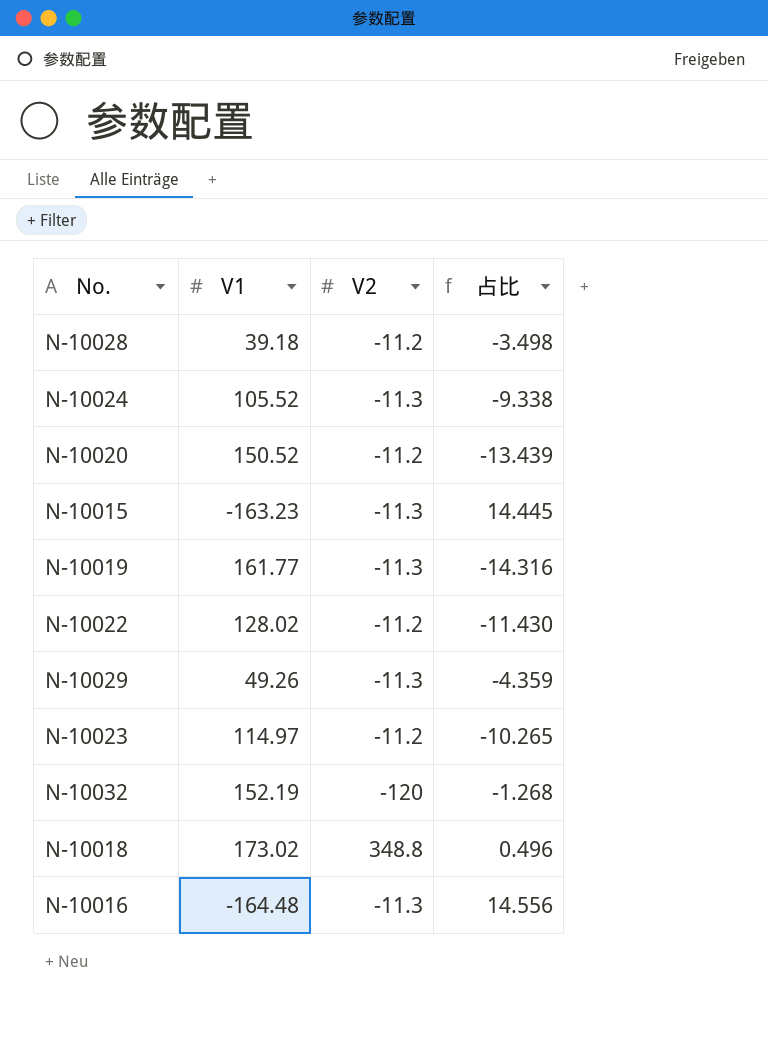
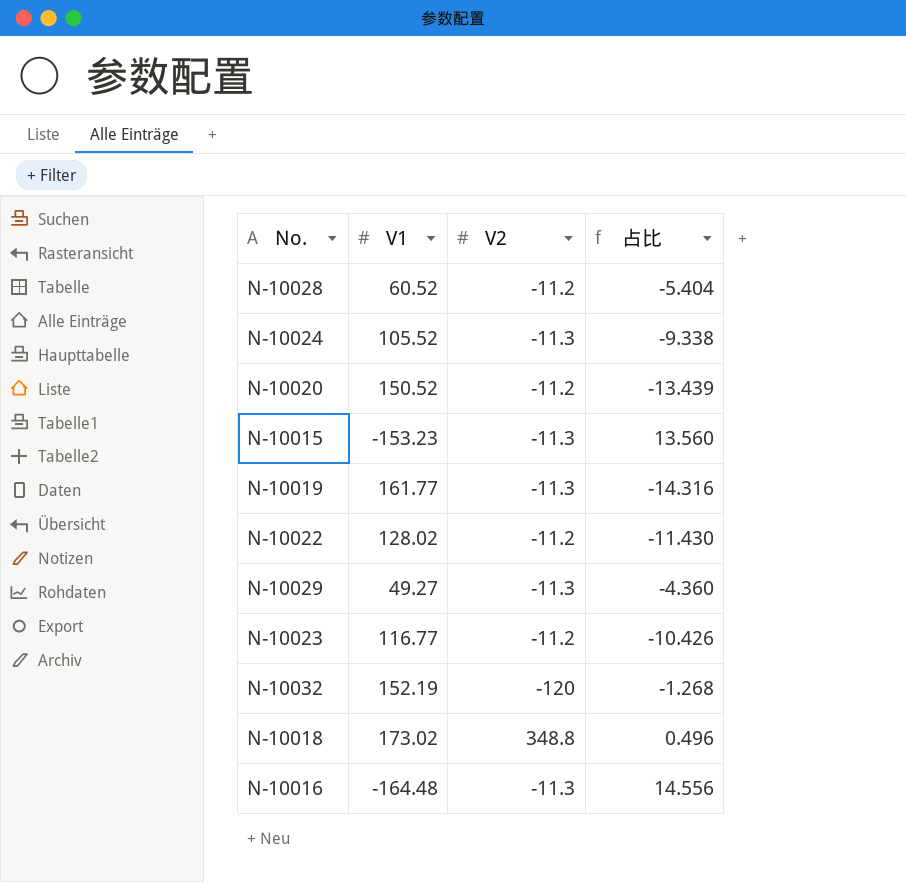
N-10028 | V1: 39.18 -> 60.52
N-10028 | 占比: -3.498 -> -5.404
N-10015 | V1: -163.23 -> -153.23
N-10015 | 占比: 14.445 -> 13.560
N-10029 | V1: 49.26 -> 49.27
N-10029 | 占比: -4.359 -> -4.360
N-10023 | V1: 114.97 -> 116.77
N-10023 | 占比: -10.265 -> -10.426

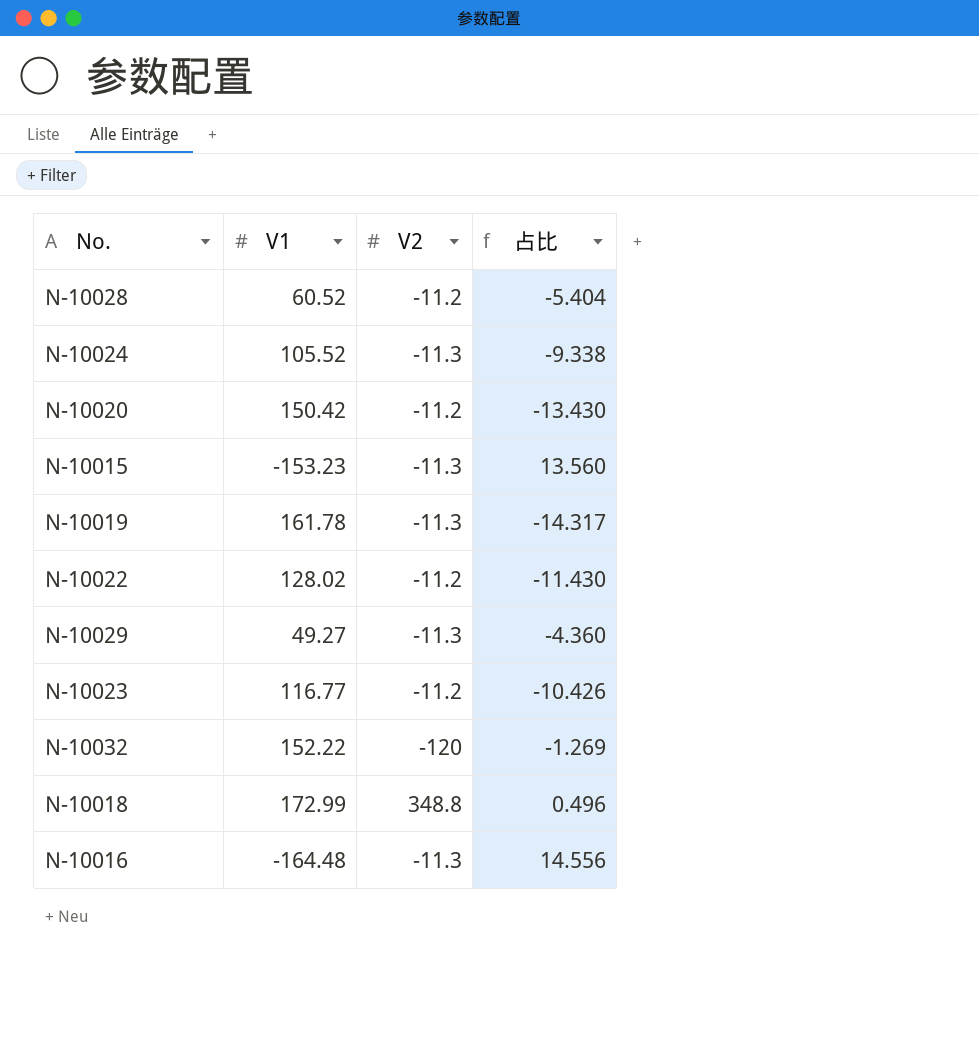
N-10020 | V1: 150.52 -> 150.42
N-10020 | 占比: -13.439 -> -13.430
N-10019 | V1: 161.77 -> 161.78
N-10019 | 占比: -14.316 -> -14.317
N-10032 | V1: 152.19 -> 152.22
N-10032 | 占比: -1.268 -> -1.269
N-10018 | V1: 173.02 -> 172.99

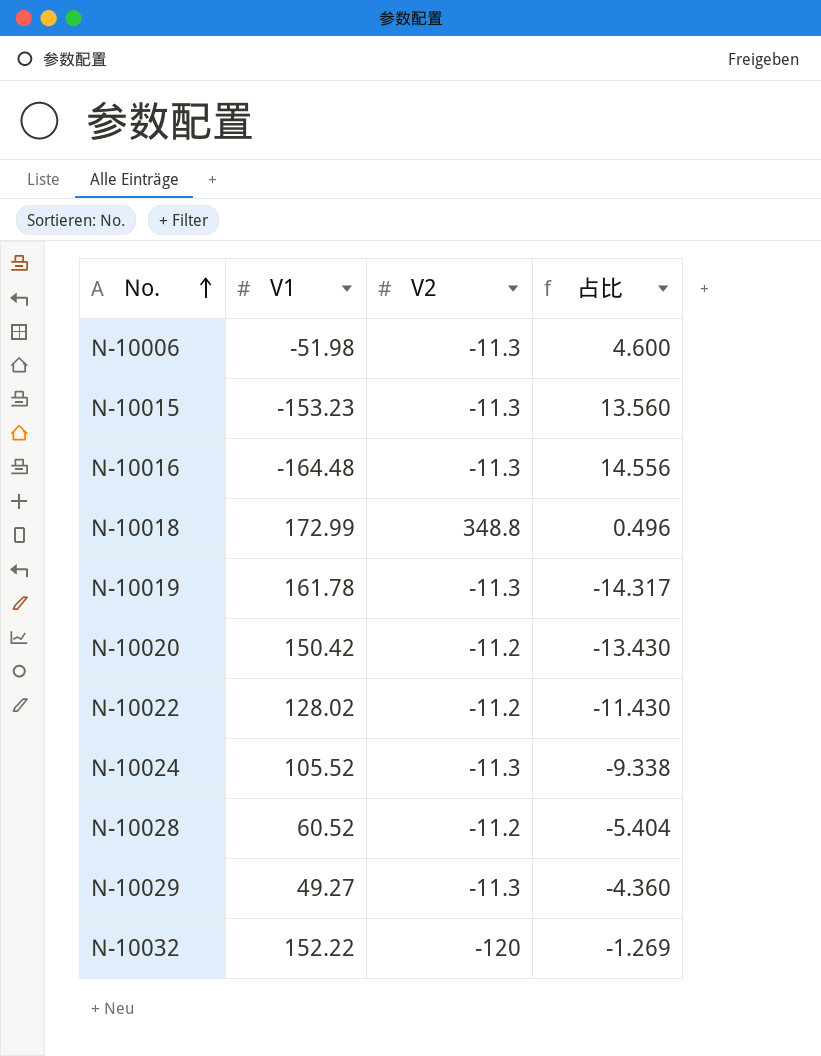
row order: none -> No. ascending
row N-10023: 116.77 | -11.2 | -10.426 -> none
row N-10006: none -> -51.98 | -11.3 | 4.600

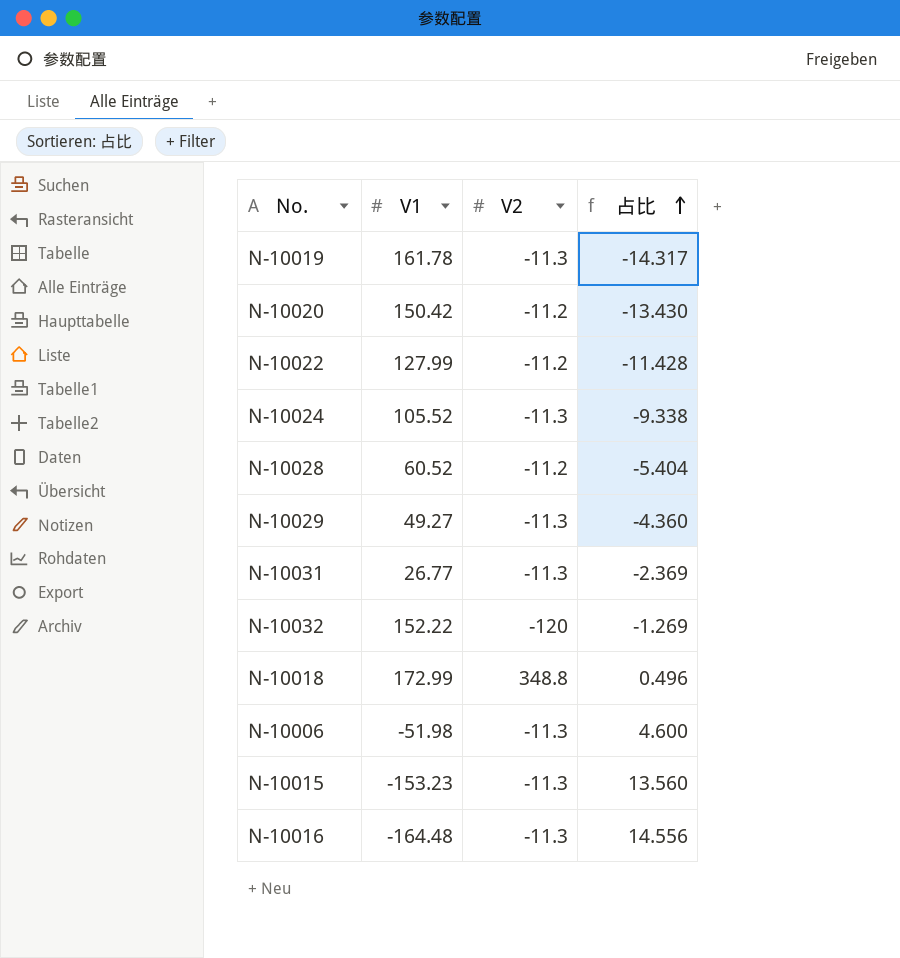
row order: No. ascending -> 占比 ascending
N-10022 | V1: 128.02 -> 127.99
N-10022 | 占比: -11.430 -> -11.428
row N-10031: none -> 26.77 | -11.3 | -2.369

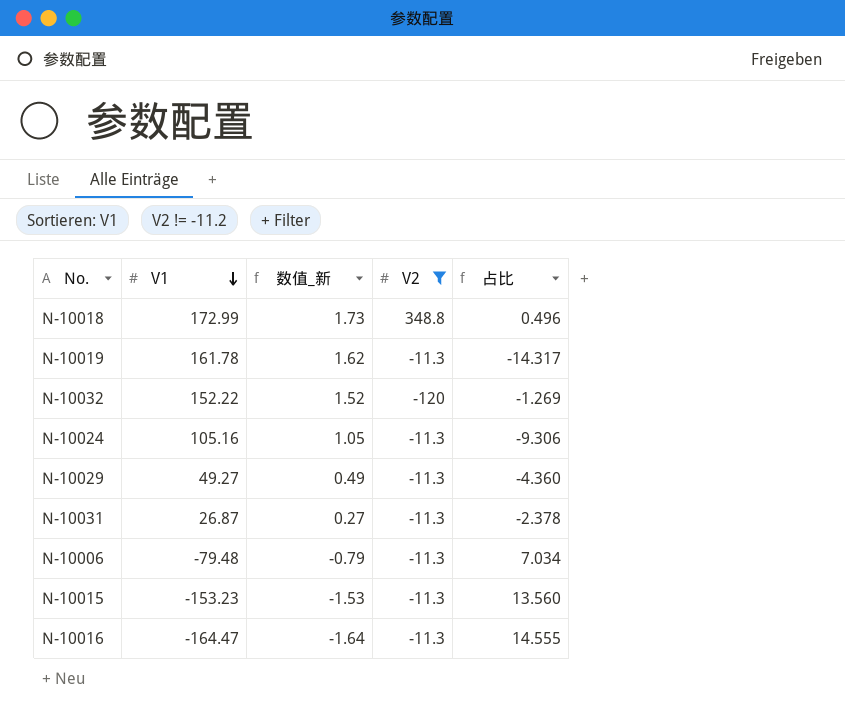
filter: none -> V2 != -11.2
row order: 占比 ascending -> V1 descending
column 数值_新 | formula: none -> [V1] * 0.01
N-10024 | V1: 105.52 -> 105.16
N-10024 | 占比: -9.338 -> -9.306
N-10031 | V1: 26.77 -> 26.87
N-10031 | 占比: -2.369 -> -2.378
N-10006 | V1: -51.98 -> -79.48
N-10006 | 占比: 4.600 -> 7.034
N-10016 | V1: -164.48 -> -164.47
N-10016 | 占比: 14.556 -> 14.555

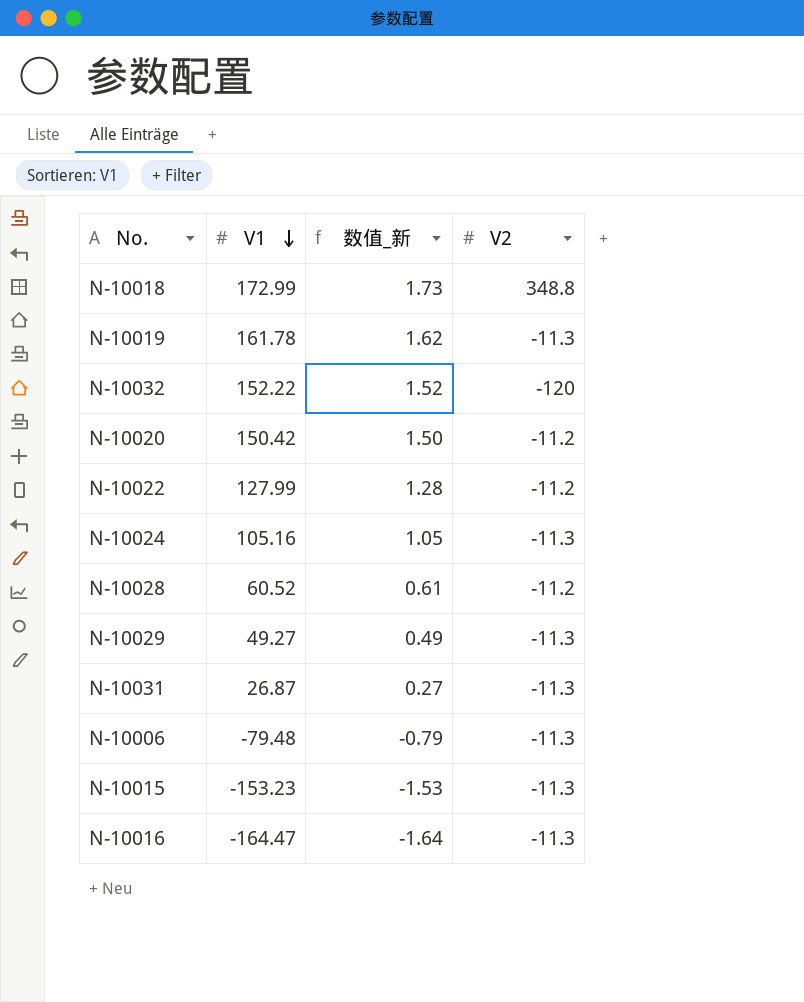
filter: V2 != -11.2 -> none
column 占比 | formula: [V1] / [V2] -> none

